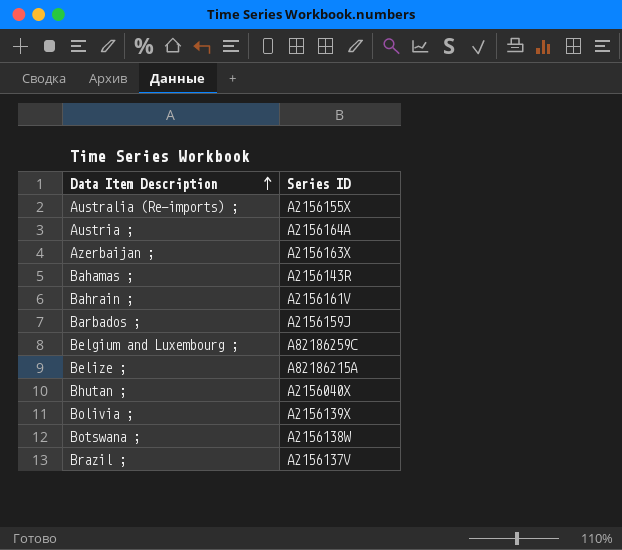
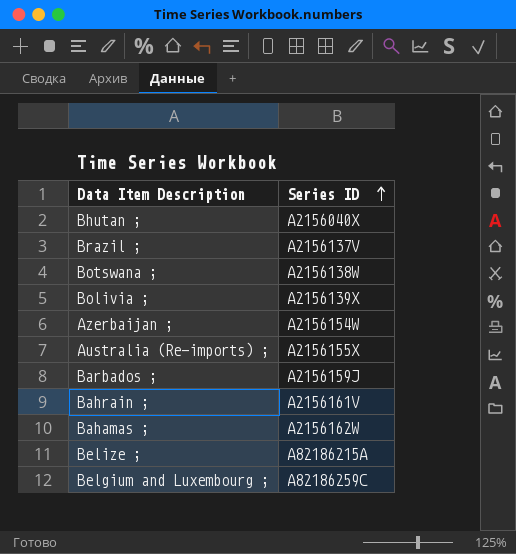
row order: Data Item Description ascending -> Series ID ascending
row Austria ;: A2156164A -> none
Azerbaijan ; | Series ID: A2156163X -> A2156154W
Bahamas ; | Series ID: A2156143R -> A2156162W

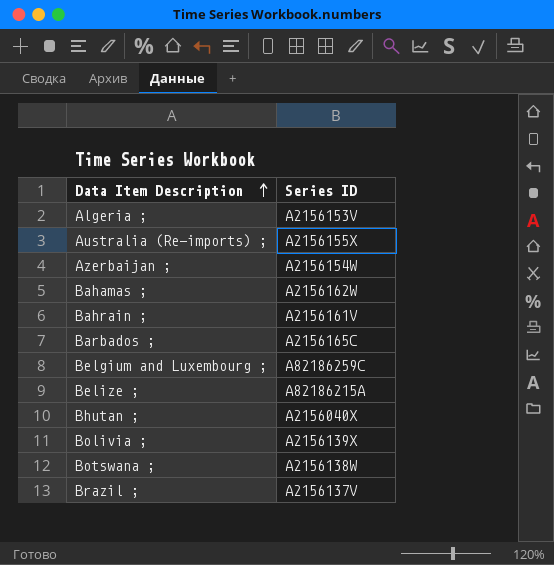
row order: Series ID ascending -> Data Item Description ascending
row Algeria ;: none -> A2156153V
Barbados ; | Series ID: A2156159J -> A2156165C

